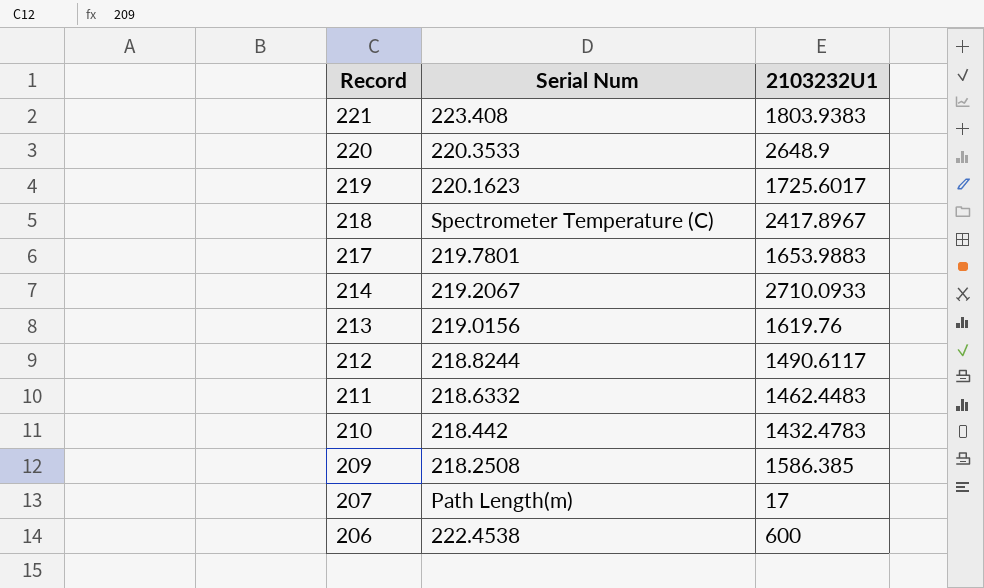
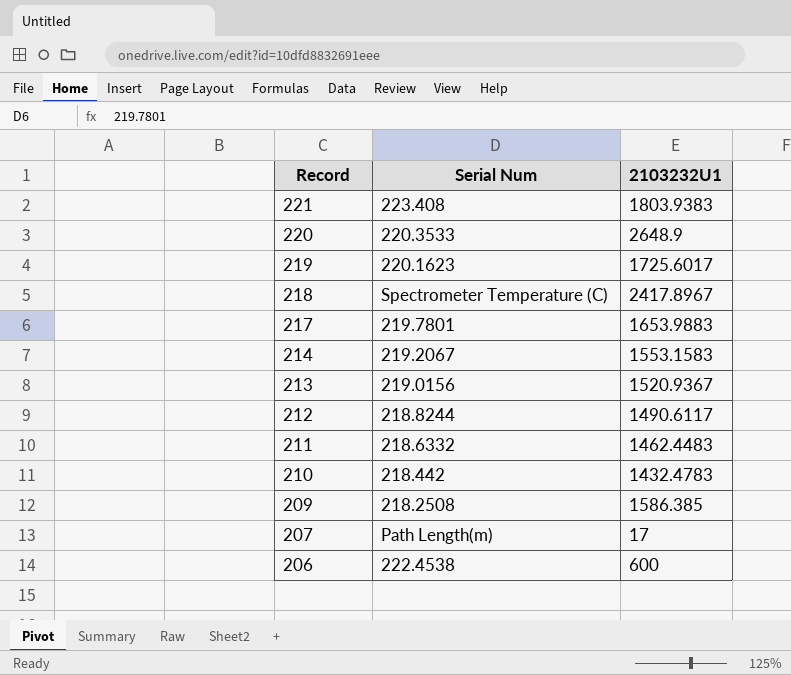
214 | 2103232U1: 2710.0933 -> 1553.1583
213 | 2103232U1: 1619.76 -> 1520.9367

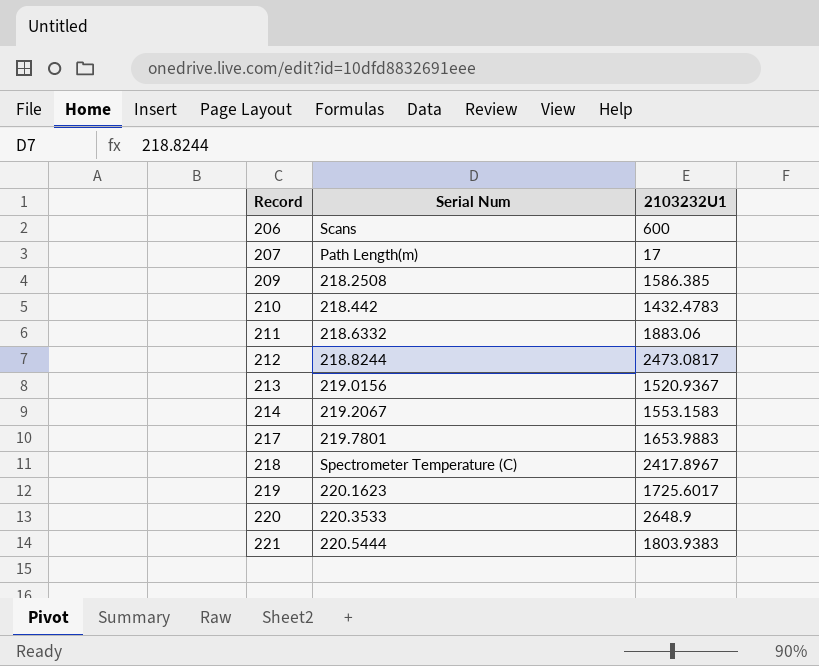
row order: Record descending -> Record ascending
206 | Serial Num: 222.4538 -> Scans
211 | 2103232U1: 1462.4483 -> 1883.06
212 | 2103232U1: 1490.6117 -> 2473.0817
221 | Serial Num: 223.408 -> 220.5444

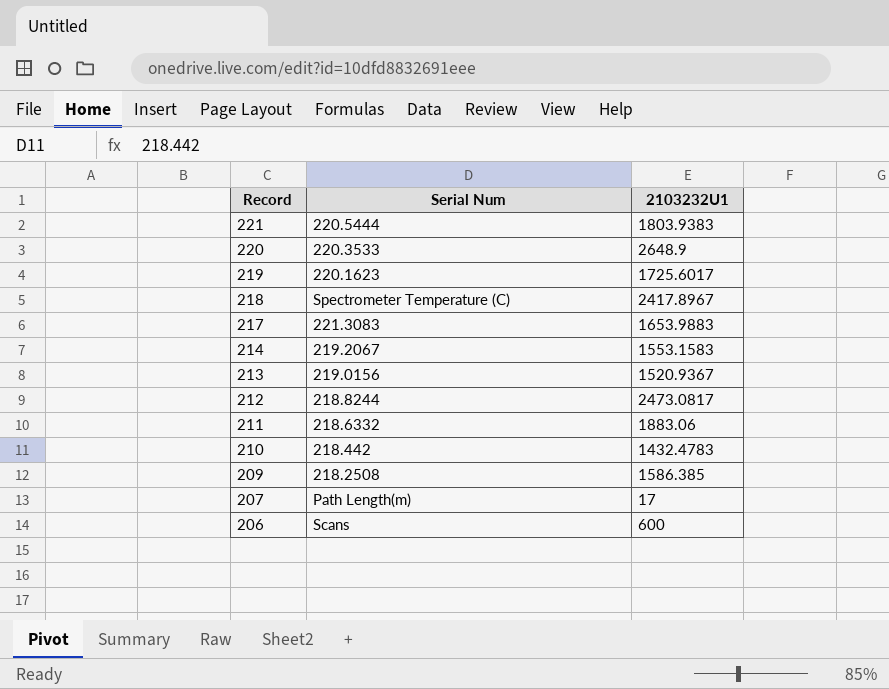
row order: Record ascending -> Record descending
217 | Serial Num: 219.7801 -> 221.3083

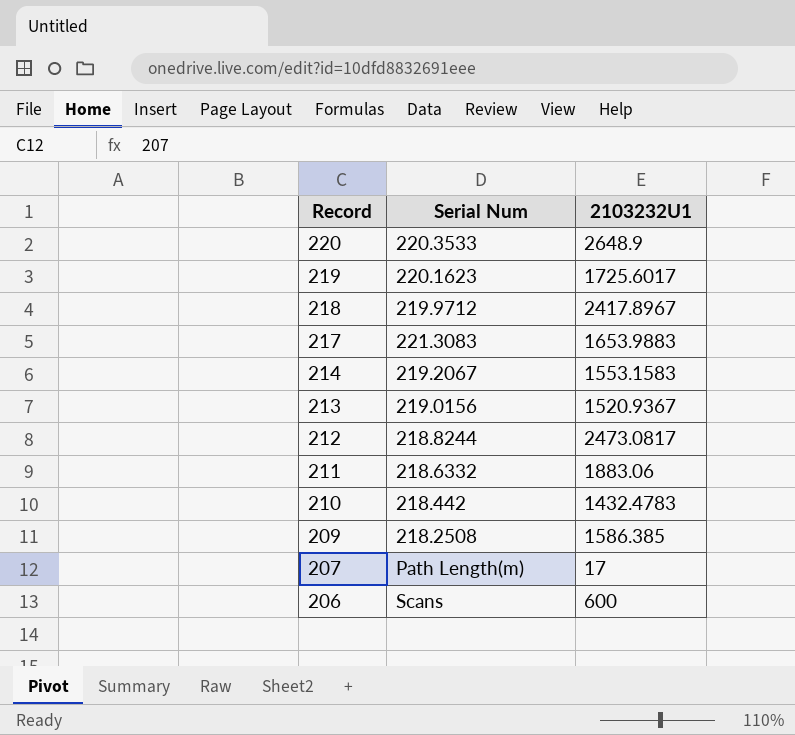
row 221: 220.5444 | 1803.9383 -> none
218 | Serial Num: Spectrometer Temperature (C) -> 219.9712

